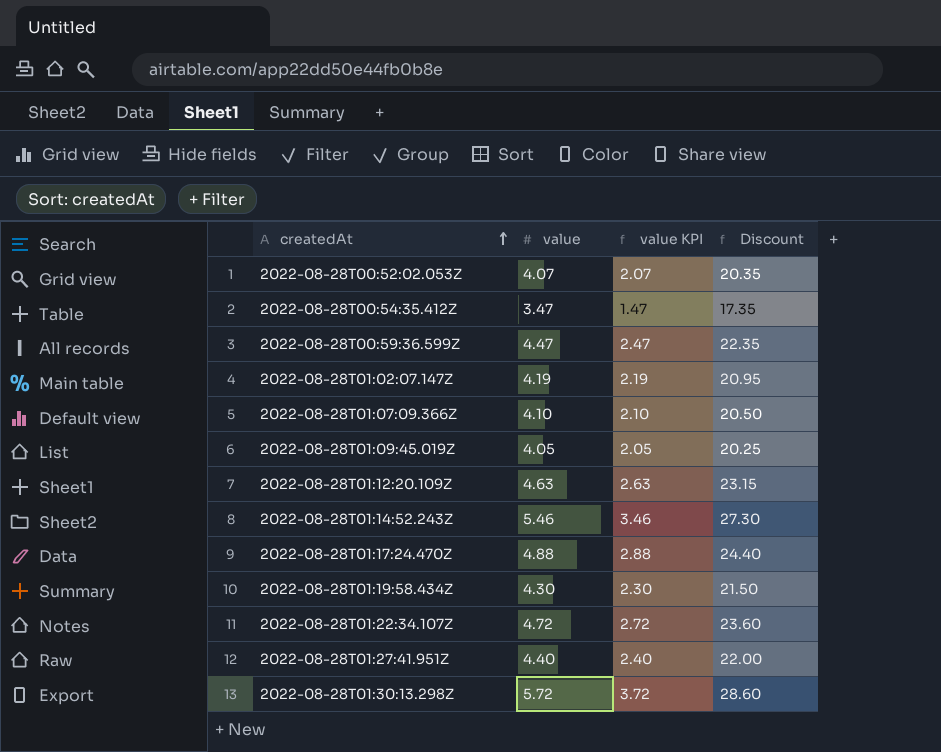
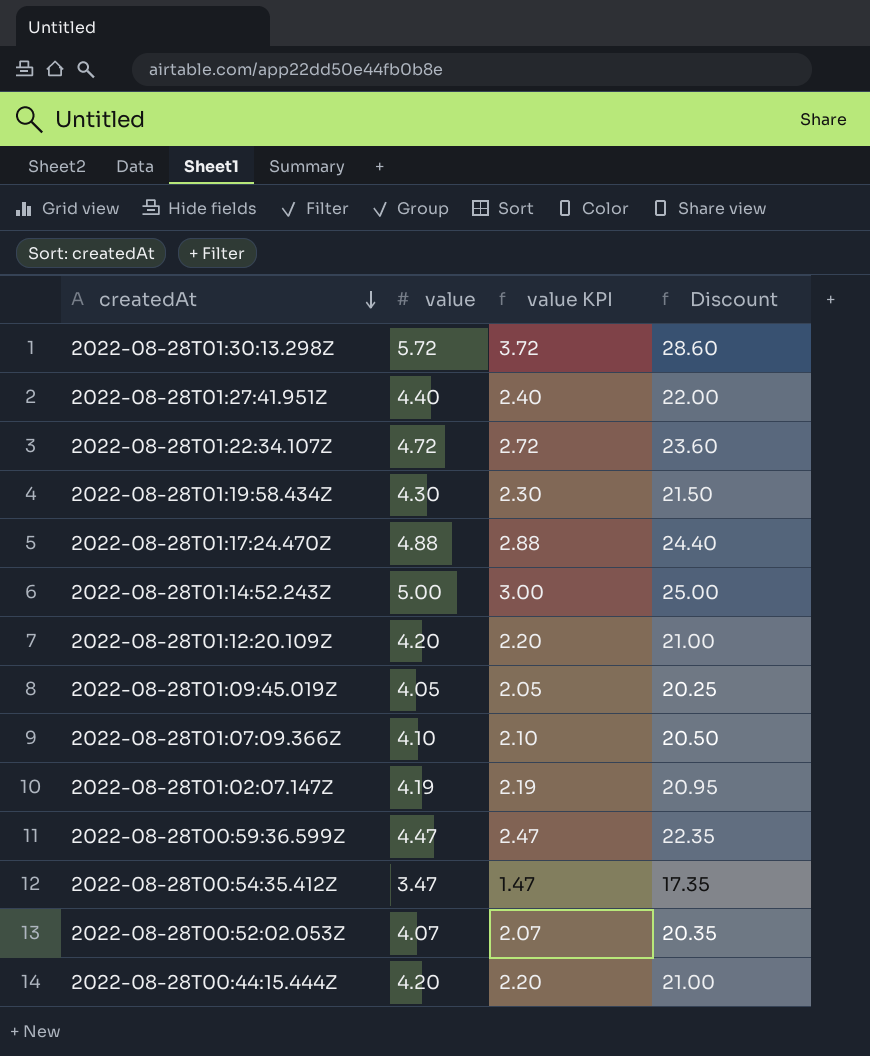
row order: createdAt ascending -> createdAt descending
2022-08-28T01:14:52.243Z | value: 5.46 -> 5.00
2022-08-28T01:14:52.243Z | value KPI: 3.46 -> 3.00
2022-08-28T01:14:52.243Z | Discount: 27.30 -> 25.00
2022-08-28T01:12:20.109Z | value: 4.63 -> 4.20
2022-08-28T01:12:20.109Z | value KPI: 2.63 -> 2.20
2022-08-28T01:12:20.109Z | Discount: 23.15 -> 21.00
row 2022-08-28T00:44:15.444Z: none -> 4.20 | 2.20 | 21.00

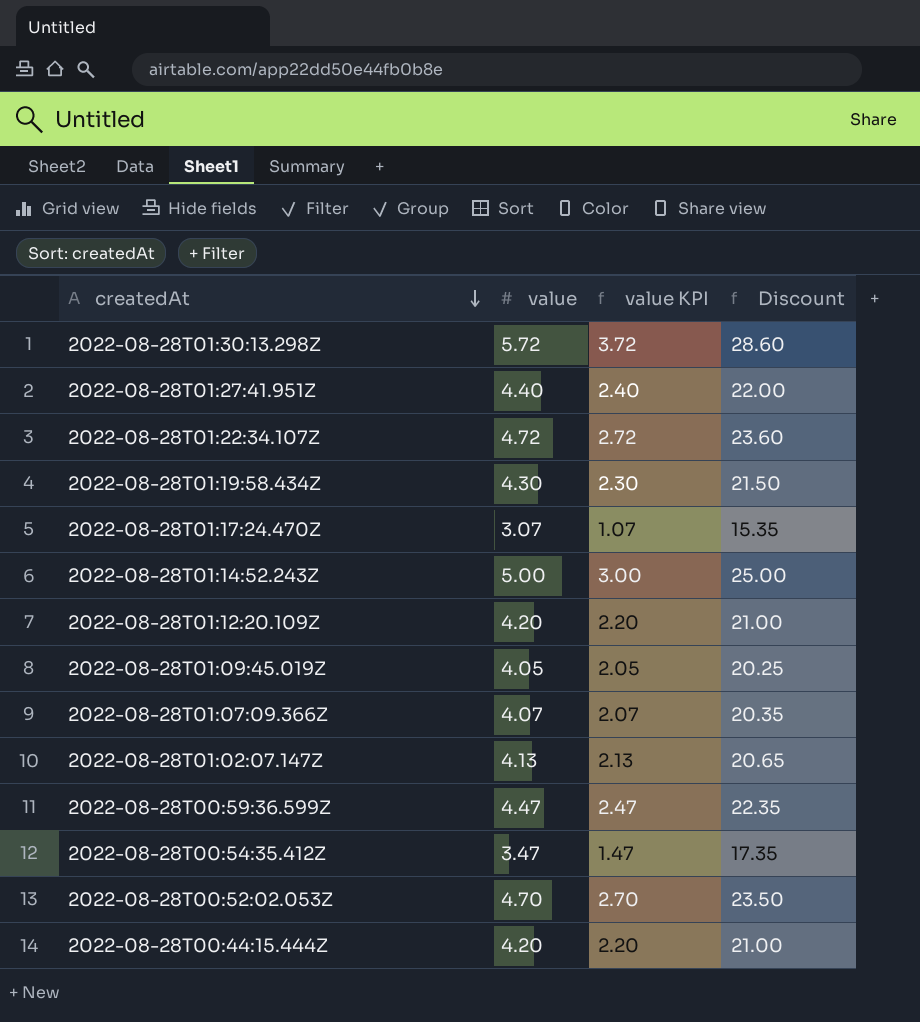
2022-08-28T01:17:24.470Z | value: 4.88 -> 3.07
2022-08-28T01:17:24.470Z | value KPI: 2.88 -> 1.07
2022-08-28T01:17:24.470Z | Discount: 24.40 -> 15.35
2022-08-28T01:07:09.366Z | value: 4.10 -> 4.07
2022-08-28T01:07:09.366Z | value KPI: 2.10 -> 2.07
2022-08-28T01:07:09.366Z | Discount: 20.50 -> 20.35
2022-08-28T01:02:07.147Z | value: 4.19 -> 4.13
2022-08-28T01:02:07.147Z | value KPI: 2.19 -> 2.13
2022-08-28T01:02:07.147Z | Discount: 20.95 -> 20.65
2022-08-28T00:52:02.053Z | value: 4.07 -> 4.70
2022-08-28T00:52:02.053Z | value KPI: 2.07 -> 2.70
2022-08-28T00:52:02.053Z | Discount: 20.35 -> 23.50

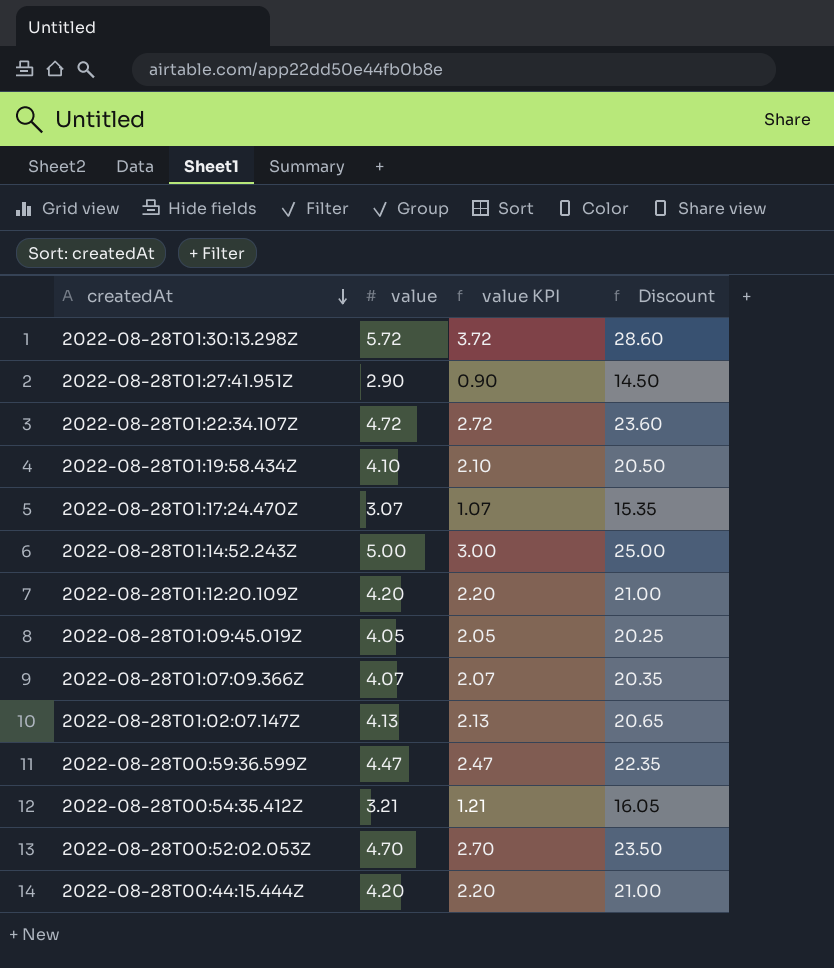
2022-08-28T01:27:41.951Z | value: 4.40 -> 2.90
2022-08-28T01:27:41.951Z | value KPI: 2.40 -> 0.90
2022-08-28T01:27:41.951Z | Discount: 22.00 -> 14.50
2022-08-28T01:19:58.434Z | value: 4.30 -> 4.10
2022-08-28T01:19:58.434Z | value KPI: 2.30 -> 2.10
2022-08-28T01:19:58.434Z | Discount: 21.50 -> 20.50
2022-08-28T00:54:35.412Z | value: 3.47 -> 3.21
2022-08-28T00:54:35.412Z | value KPI: 1.47 -> 1.21
2022-08-28T00:54:35.412Z | Discount: 17.35 -> 16.05

